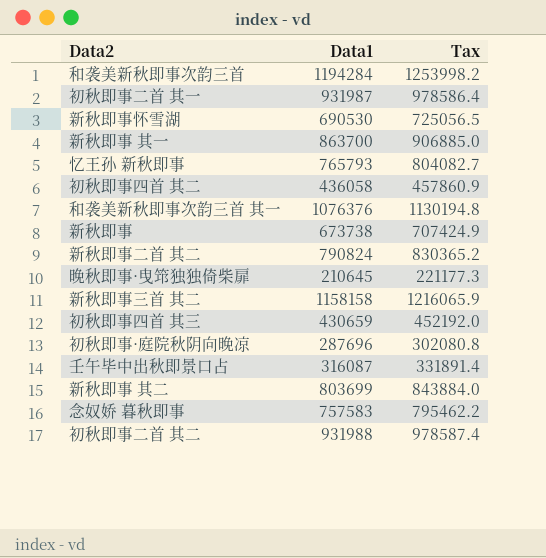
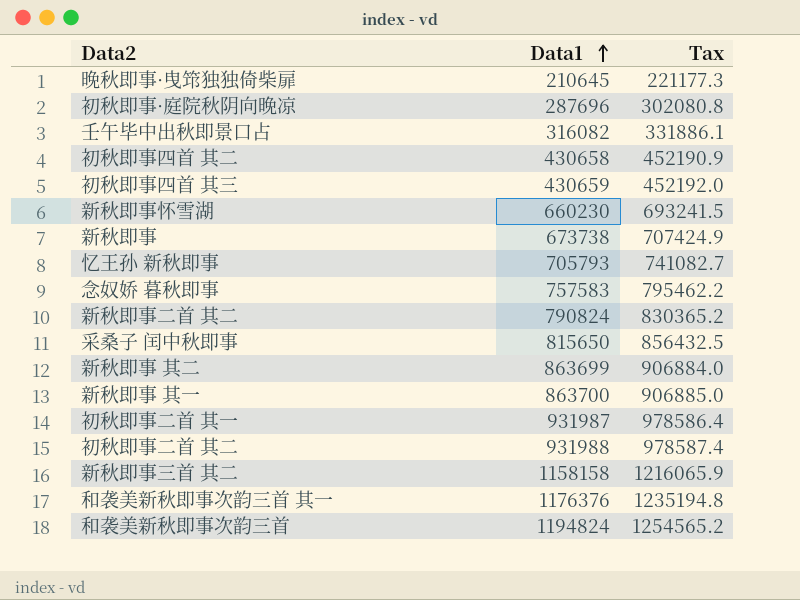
row order: none -> Data1 ascending
壬午毕中出秋即景口占 | Data1: 316087 -> 316082
壬午毕中出秋即景口占 | Tax: 331891.4 -> 331886.1
初秋即事四首 其二 | Data1: 436058 -> 430658
初秋即事四首 其二 | Tax: 457860.9 -> 452190.9
新秋即事怀雪湖 | Data1: 690530 -> 660230
新秋即事怀雪湖 | Tax: 725056.5 -> 693241.5
忆王孙 新秋即事 | Data1: 765793 -> 705793
忆王孙 新秋即事 | Tax: 804082.7 -> 741082.7
row 采桑子 闰中秋即事: none -> 815650 | 856432.5
新秋即事 其二 | Data1: 803699 -> 863699
新秋即事 其二 | Tax: 843884.0 -> 906884.0
和袭美新秋即事次韵三首 其一 | Data1: 1076376 -> 1176376
和袭美新秋即事次韵三首 其一 | Tax: 1130194.8 -> 1235194.8
和袭美新秋即事次韵三首 | Data1: 1194284 -> 1194824
和袭美新秋即事次韵三首 | Tax: 1253998.2 -> 1254565.2

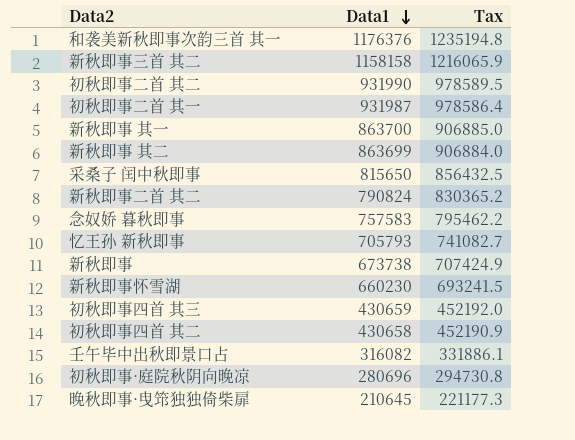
row order: Data1 ascending -> Data1 descending
row 和袭美新秋即事次韵三首: 1194824 | 1254565.2 -> none
初秋即事二首 其二 | Data1: 931988 -> 931990
初秋即事二首 其二 | Tax: 978587.4 -> 978589.5
初秋即事·庭院秋阴向晚凉 | Data1: 287696 -> 280696
初秋即事·庭院秋阴向晚凉 | Tax: 302080.8 -> 294730.8

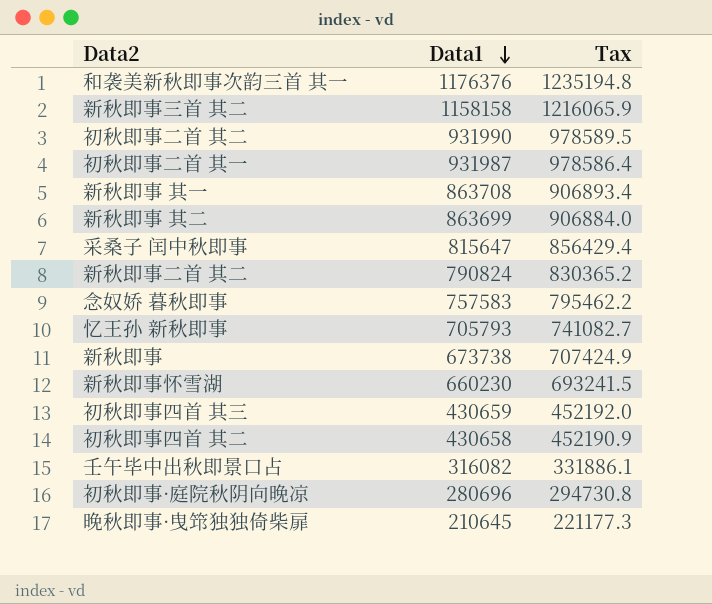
新秋即事 其一 | Data1: 863700 -> 863708
新秋即事 其一 | Tax: 906885.0 -> 906893.4
采桑子 闰中秋即事 | Data1: 815650 -> 815647
采桑子 闰中秋即事 | Tax: 856432.5 -> 856429.4

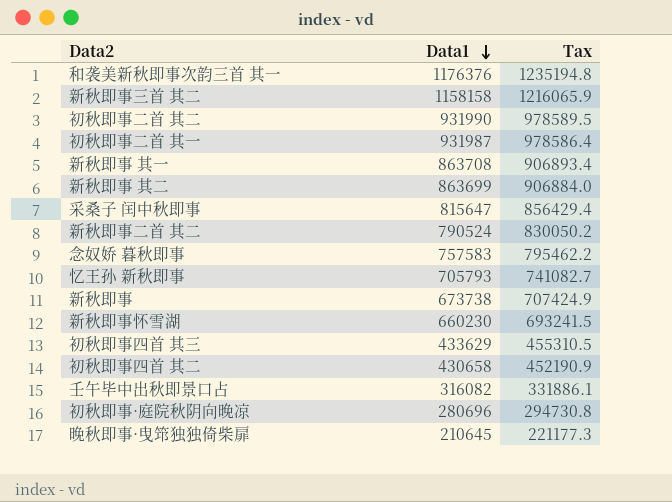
新秋即事二首 其二 | Data1: 790824 -> 790524
新秋即事二首 其二 | Tax: 830365.2 -> 830050.2
初秋即事四首 其三 | Data1: 430659 -> 433629
初秋即事四首 其三 | Tax: 452192.0 -> 455310.5

